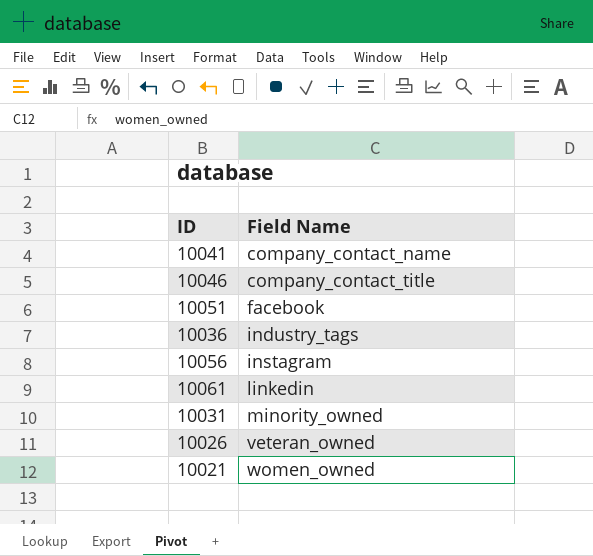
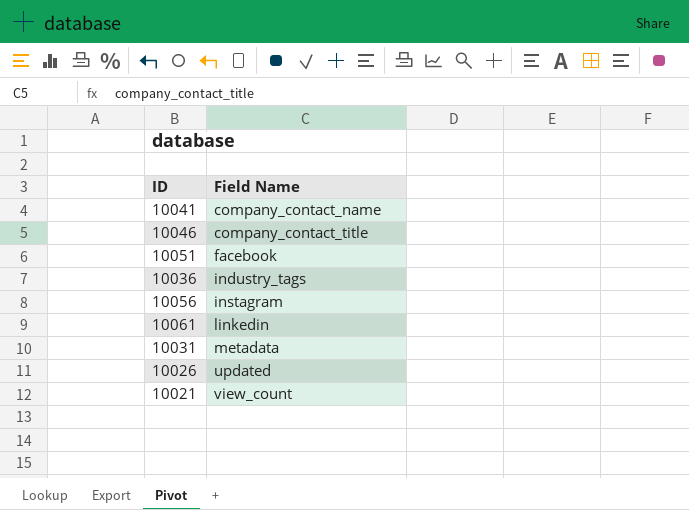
10031 | Field Name: minority_owned -> metadata
10026 | Field Name: veteran_owned -> updated
10021 | Field Name: women_owned -> view_count

